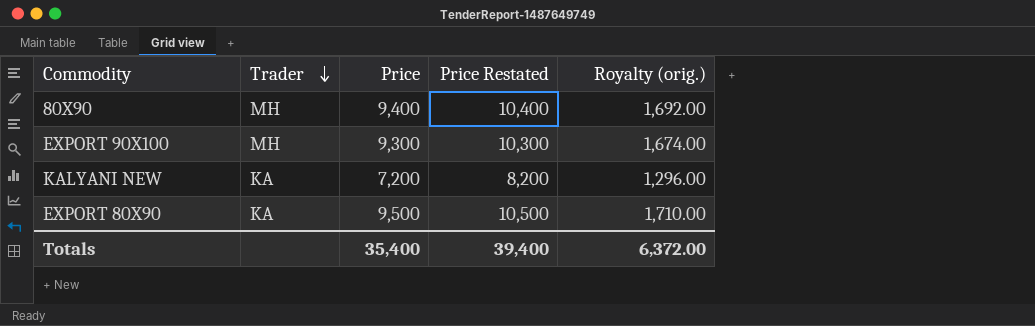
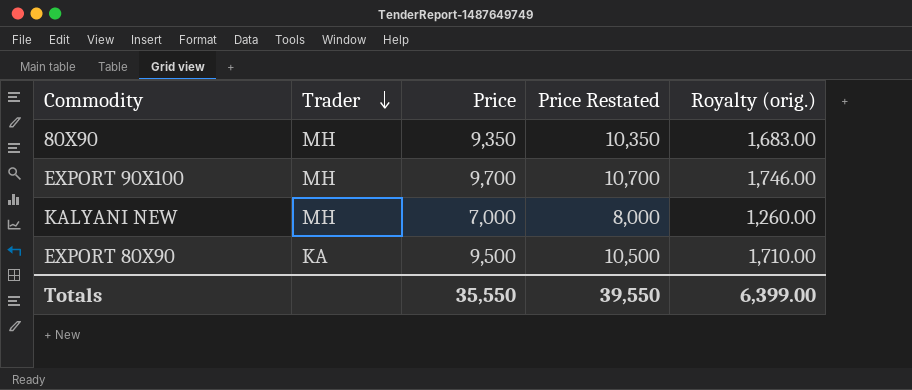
80X90 | Price: 9,400 -> 9,350
80X90 | Price Restated: 10,400 -> 10,350
80X90 | Royalty (orig.): 1,692.00 -> 1,683.00
EXPORT 90X100 | Price: 9,300 -> 9,700
EXPORT 90X100 | Price Restated: 10,300 -> 10,700
EXPORT 90X100 | Royalty (orig.): 1,674.00 -> 1,746.00
KALYANI NEW | Trader: KA -> MH
KALYANI NEW | Price: 7,200 -> 7,000
KALYANI NEW | Price Restated: 8,200 -> 8,000
KALYANI NEW | Royalty (orig.): 1,296.00 -> 1,260.00
Totals | Price: 35,400 -> 35,550
Totals | Price Restated: 39,400 -> 39,550
Totals | Royalty (orig.): 6,372.00 -> 6,399.00

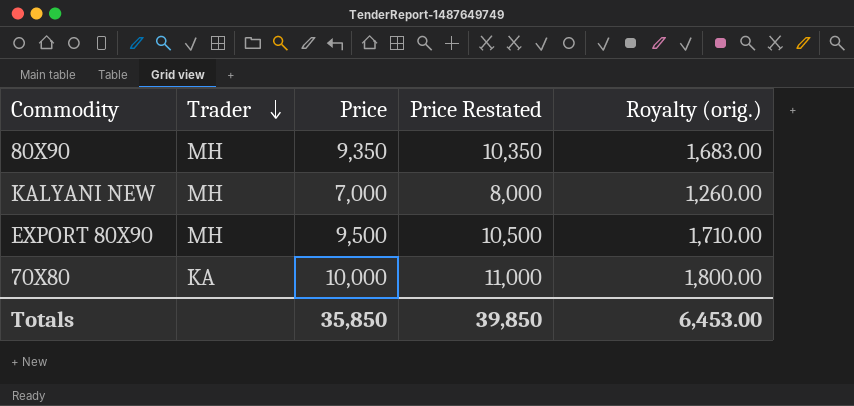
row EXPORT 90X100: MH | 9,700 | 10,700 | 1,746.00 -> none
EXPORT 80X90 | Trader: KA -> MH
row 70X80: none -> KA | 10,000 | 11,000 | 1,800.00
Totals | Price: 35,550 -> 35,850
Totals | Price Restated: 39,550 -> 39,850
Totals | Royalty (orig.): 6,399.00 -> 6,453.00

